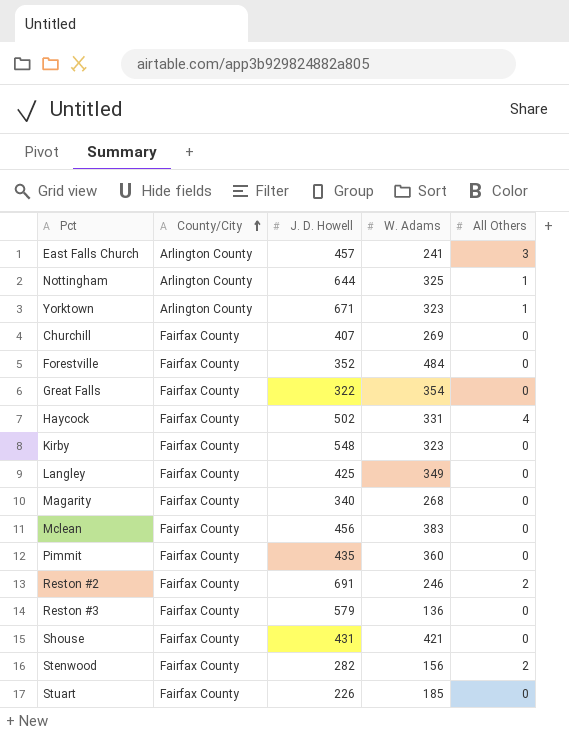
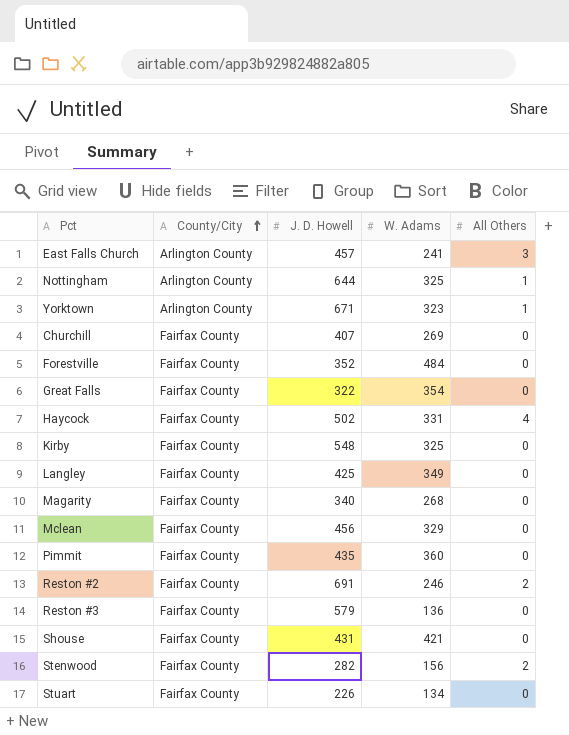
Kirby | W. Adams: 323 -> 325
Mclean | W. Adams: 383 -> 329
Stuart | W. Adams: 185 -> 134

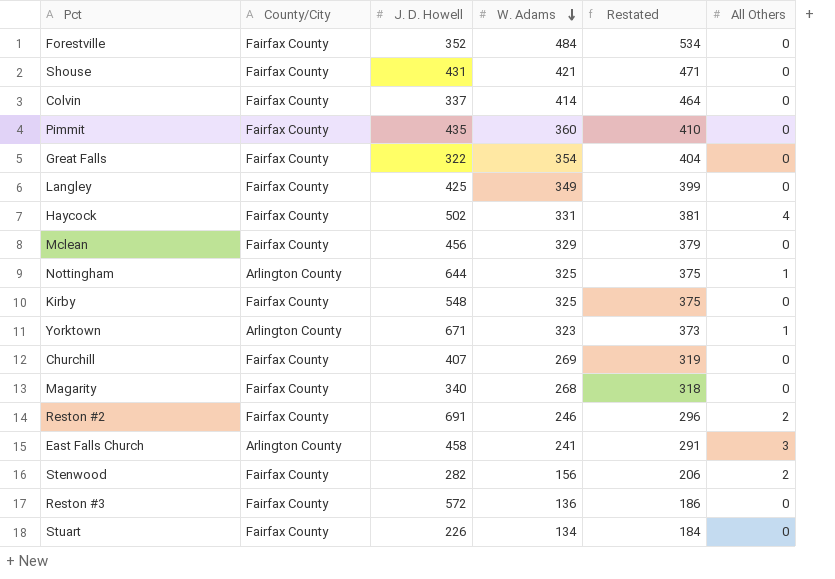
row order: County/City ascending -> W. Adams descending
column Restated | formula: none -> [W. Adams] + 50
row Colvin: none -> Fairfax County | 337 | 414 | 464 | 0
East Falls Church | J. D. Howell: 457 -> 458
Reston #3 | J. D. Howell: 579 -> 572

